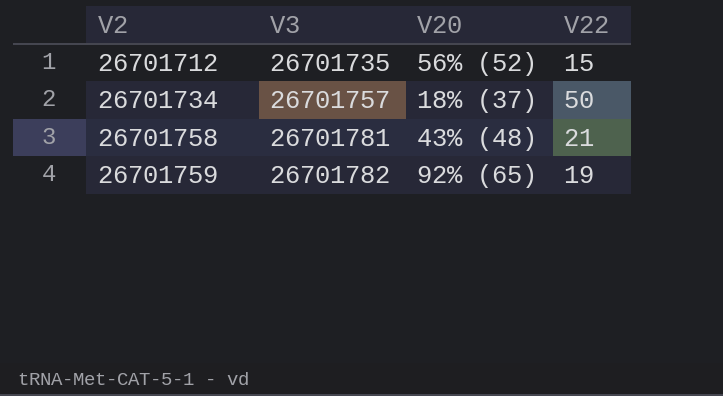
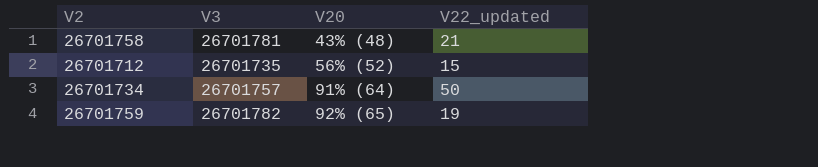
row order: V2 ascending -> V20 ascending
column name: V22 -> V22_updated
26701734 | V20: 18% (37) -> 91% (64)

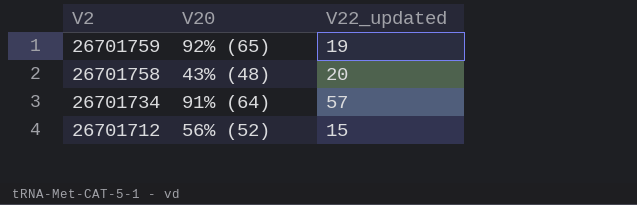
row order: V20 ascending -> V2 descending
column V3 | position: 2 -> none
26701758 | V22_updated: 21 -> 20
26701734 | V22_updated: 50 -> 57

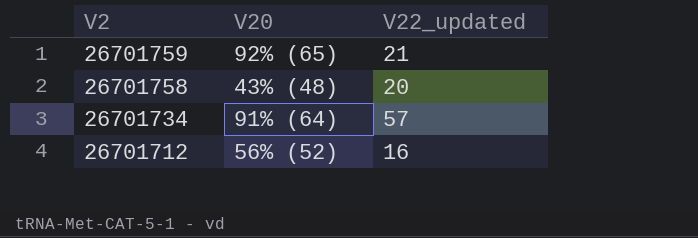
26701759 | V22_updated: 19 -> 21
26701712 | V22_updated: 15 -> 16

